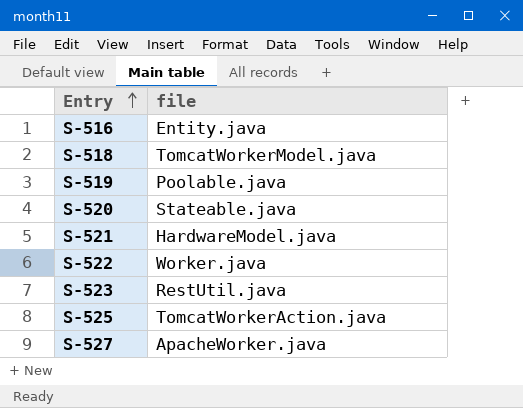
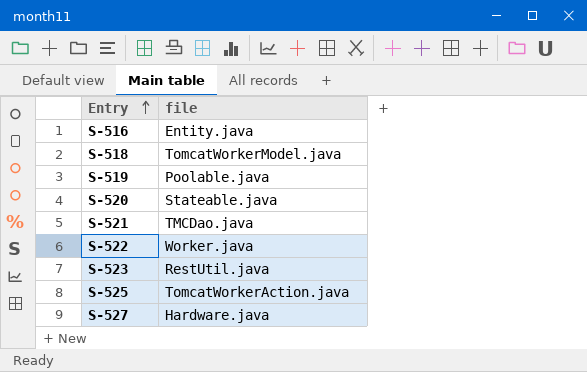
S-521 | file: HardwareModel.java -> TMCDao.java
S-527 | file: ApacheWorker.java -> Hardware.java

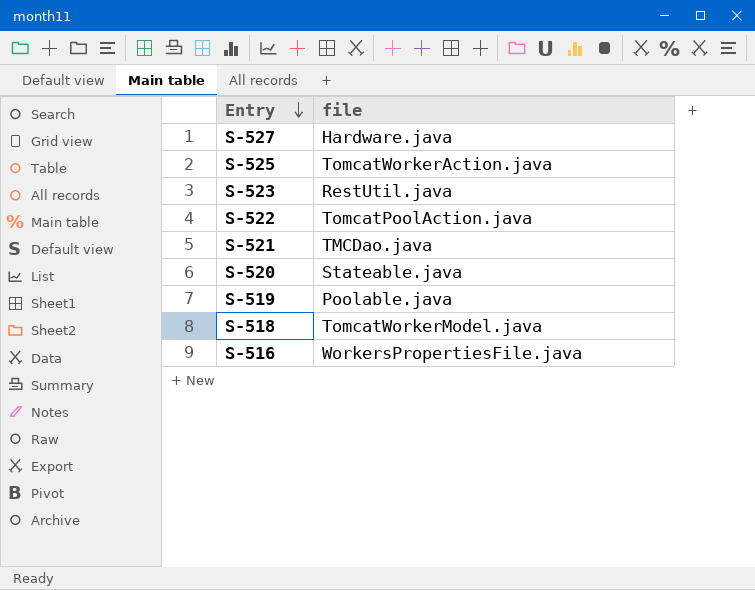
row order: Entry ascending -> Entry descending
S-522 | file: Worker.java -> TomcatPoolAction.java
S-516 | file: Entity.java -> WorkersPropertiesFile.java

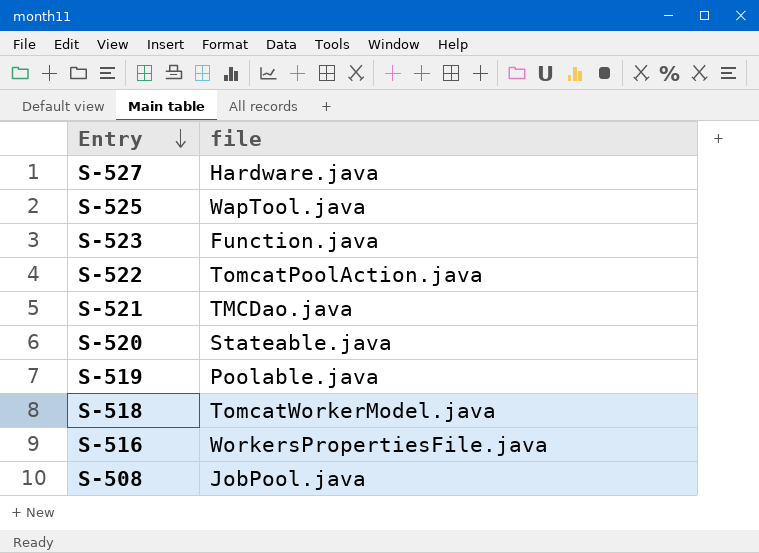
S-525 | file: TomcatWorkerAction.java -> WapTool.java
S-523 | file: RestUtil.java -> Function.java
row S-508: none -> JobPool.java

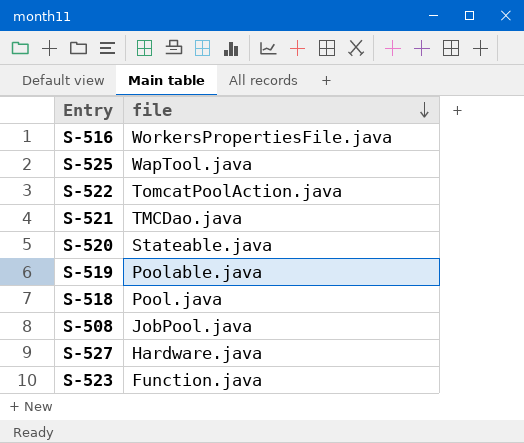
row order: Entry descending -> file descending
S-518 | file: TomcatWorkerModel.java -> Pool.java

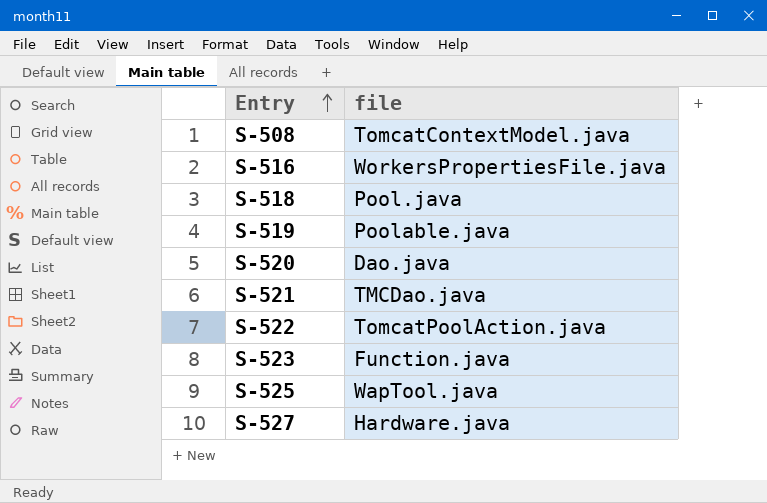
row order: file descending -> Entry ascending
S-508 | file: JobPool.java -> TomcatContextModel.java
S-520 | file: Stateable.java -> Dao.java

